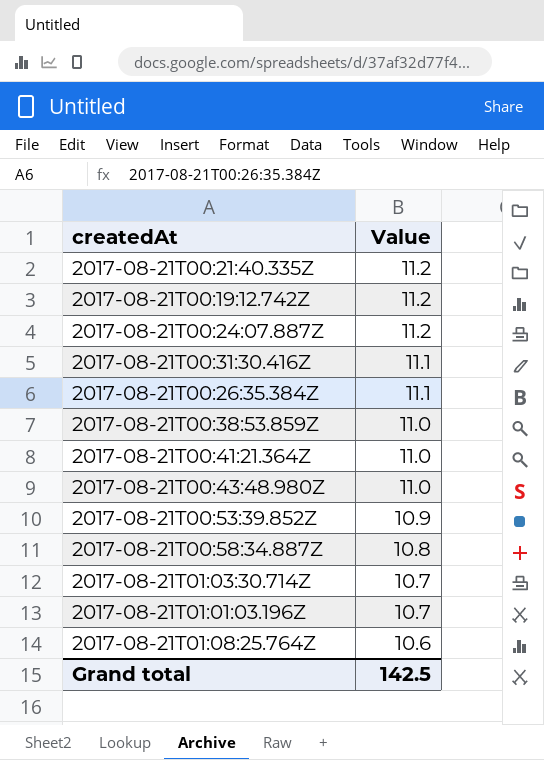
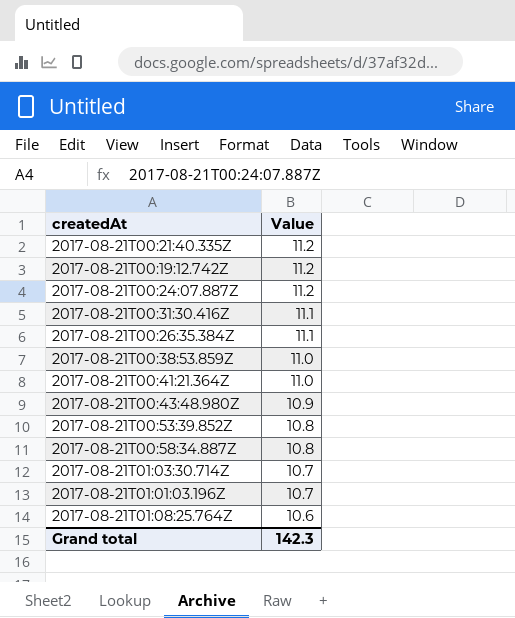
2017-08-21T00:43:48.980Z | Value: 11.0 -> 10.9
2017-08-21T00:53:39.852Z | Value: 10.9 -> 10.8
Grand total | Value: 142.5 -> 142.3

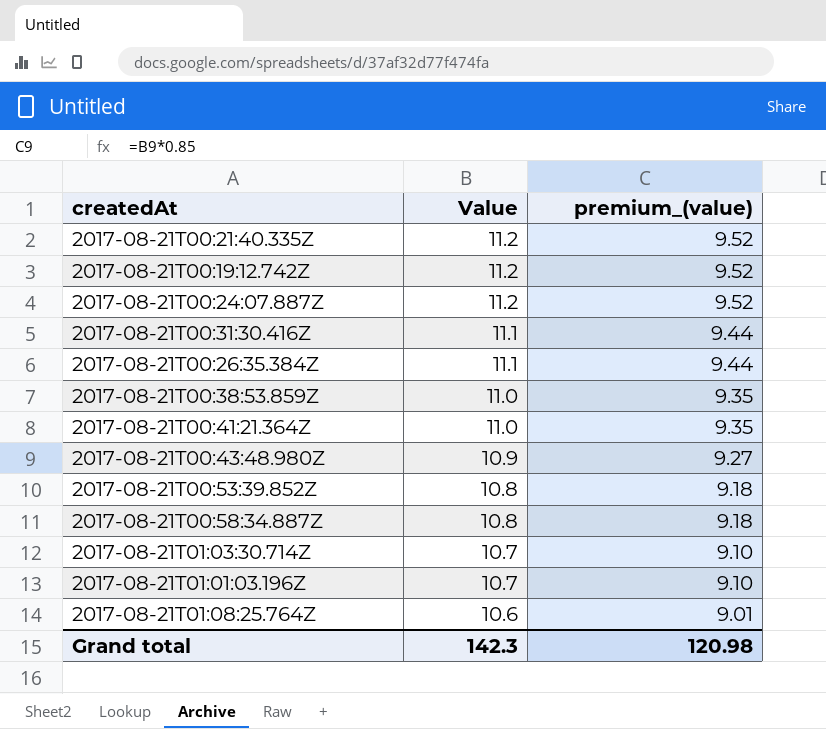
column premium_(value) | formula: none -> [Value] * 0.85

